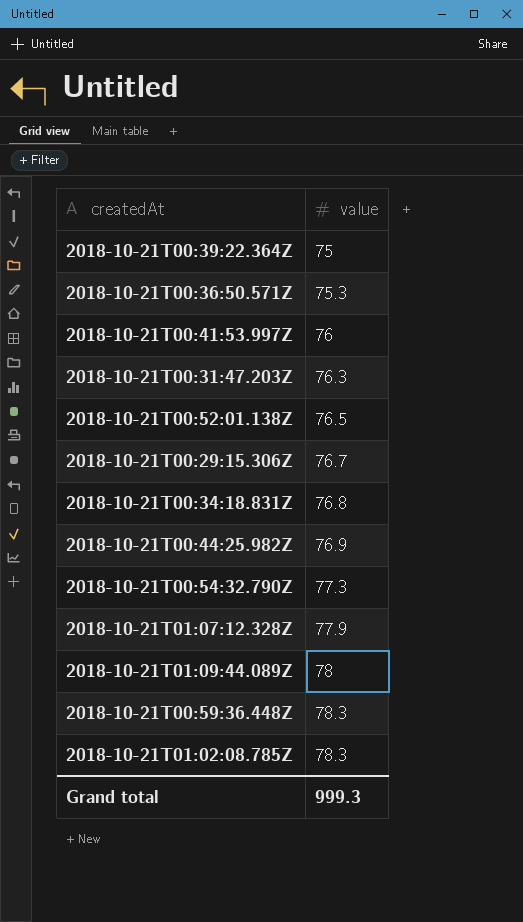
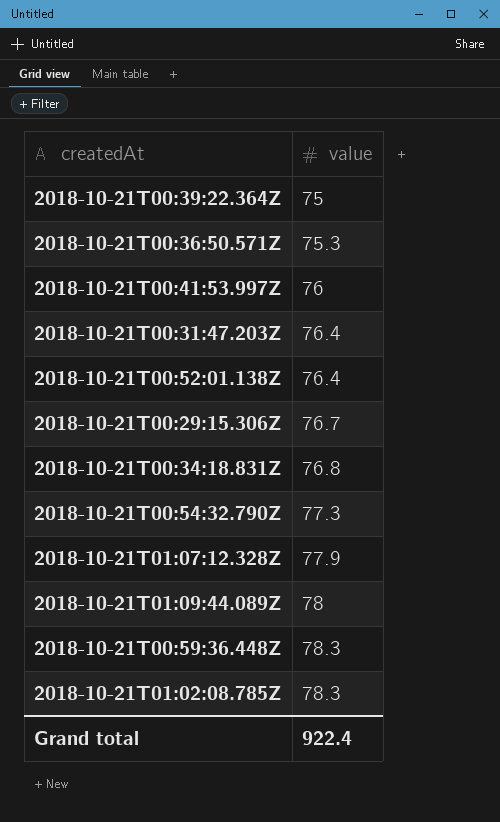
row 2018-10-21T00:44:25.982Z: 76.9 -> none
2018-10-21T00:31:47.203Z | value: 76.3 -> 76.4
2018-10-21T00:52:01.138Z | value: 76.5 -> 76.4
Grand total | value: 999.3 -> 922.4

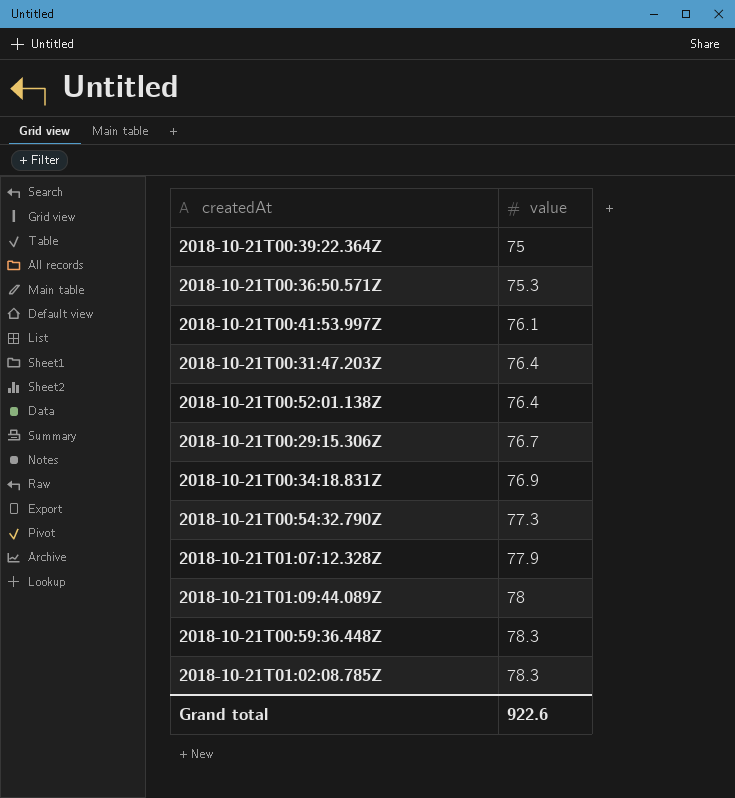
2018-10-21T00:41:53.997Z | value: 76 -> 76.1
2018-10-21T00:34:18.831Z | value: 76.8 -> 76.9
Grand total | value: 922.4 -> 922.6

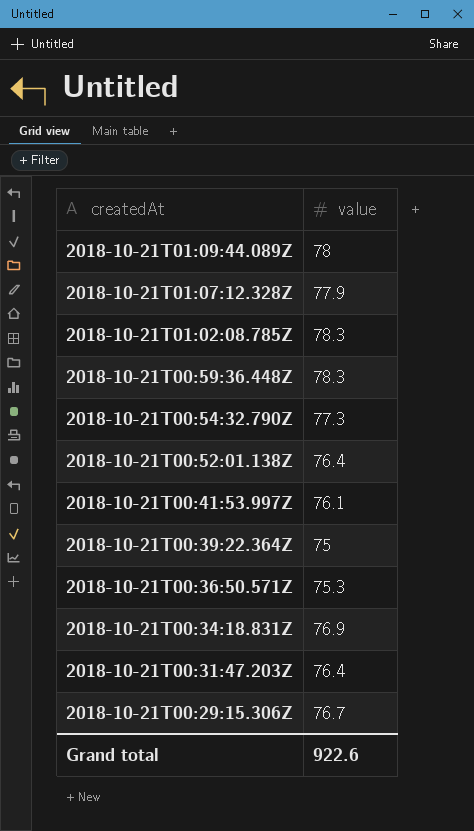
row order: value ascending -> createdAt descending

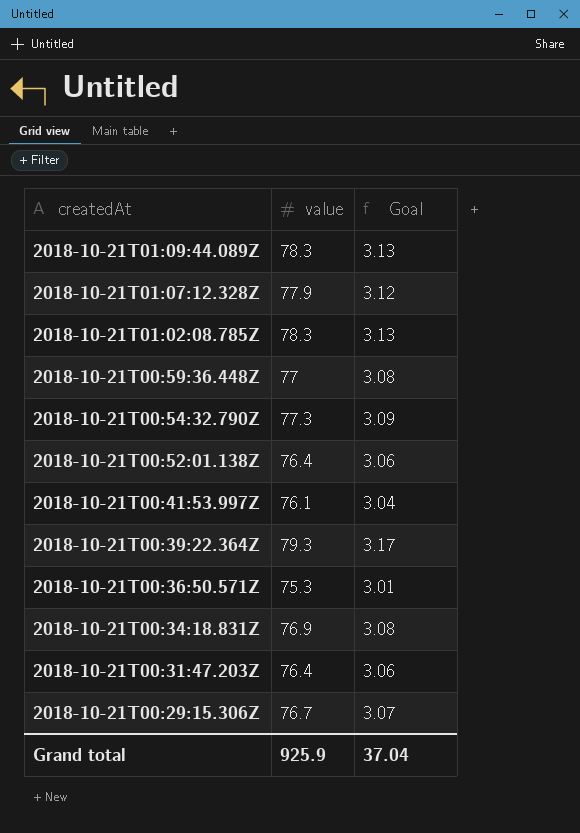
column Goal | formula: none -> [value] * 0.04
2018-10-21T01:09:44.089Z | value: 78 -> 78.3
2018-10-21T00:59:36.448Z | value: 78.3 -> 77
2018-10-21T00:39:22.364Z | value: 75 -> 79.3
Grand total | value: 922.6 -> 925.9

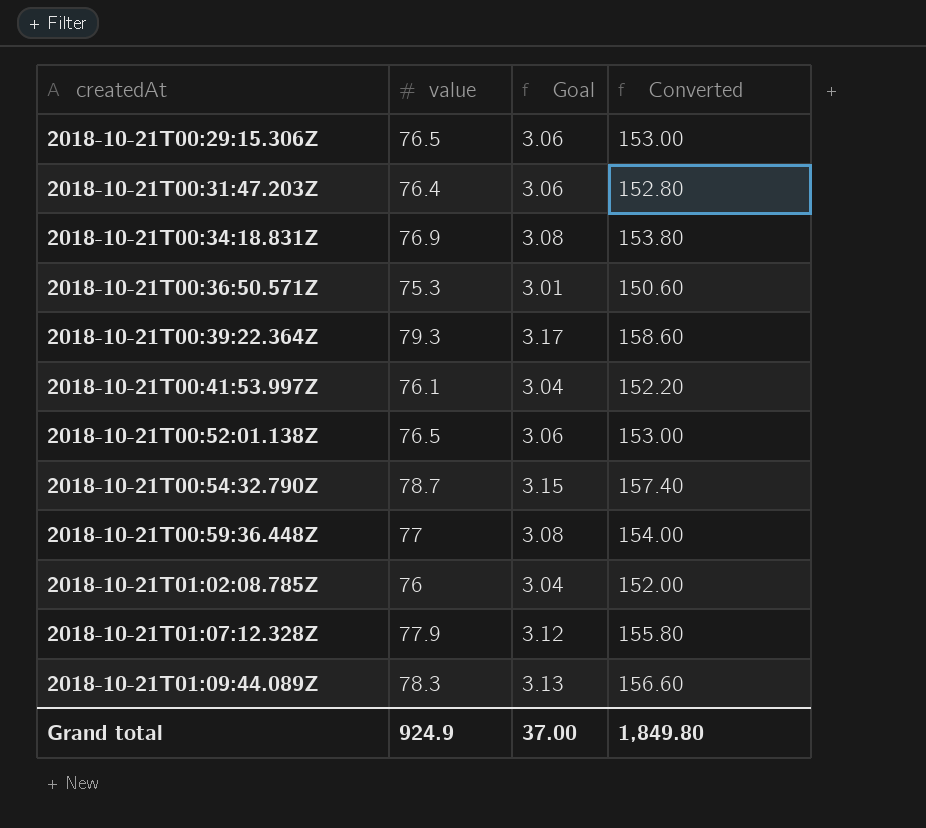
row order: createdAt descending -> createdAt ascending
column Converted | formula: none -> [value] * 2
2018-10-21T00:29:15.306Z | value: 76.7 -> 76.5
2018-10-21T00:29:15.306Z | Goal: 3.07 -> 3.06
2018-10-21T00:52:01.138Z | value: 76.4 -> 76.5
2018-10-21T00:54:32.790Z | value: 77.3 -> 78.7
2018-10-21T00:54:32.790Z | Goal: 3.09 -> 3.15
2018-10-21T01:02:08.785Z | value: 78.3 -> 76
2018-10-21T01:02:08.785Z | Goal: 3.13 -> 3.04
Grand total | value: 925.9 -> 924.9
Grand total | Goal: 37.04 -> 37.00

